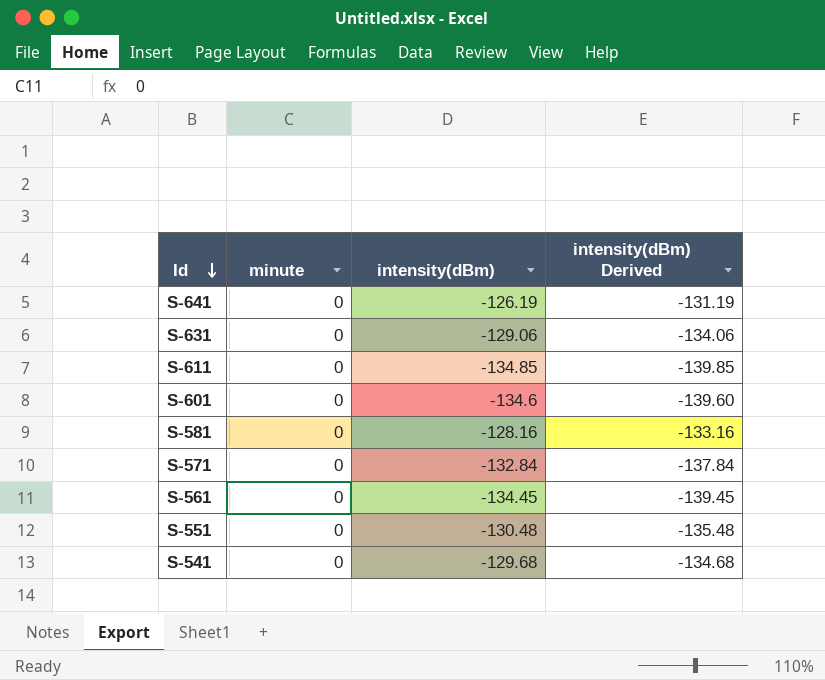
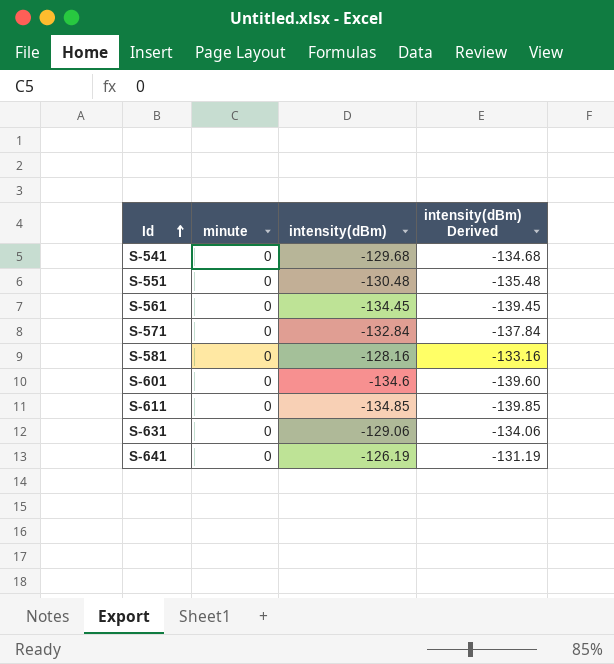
row order: Id descending -> Id ascending

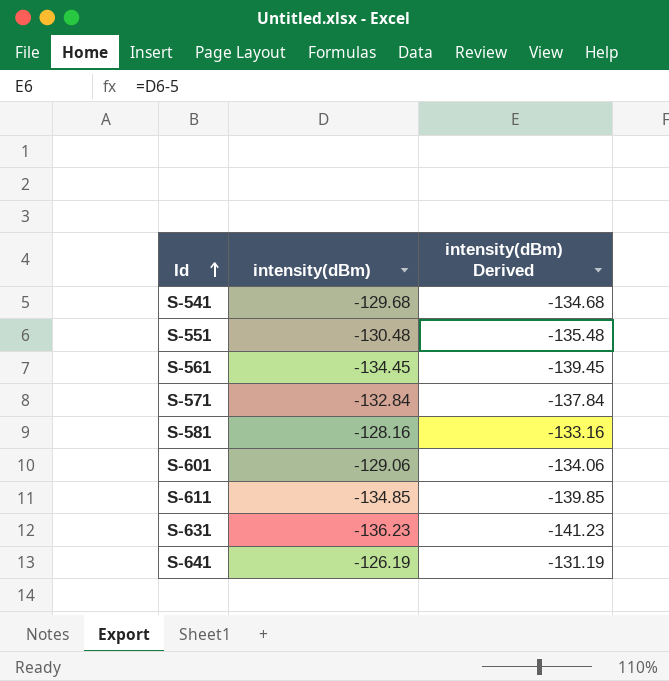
column minute | position: 2 -> none
S-601 | intensity(dBm): -134.6 -> -129.06
S-601 | intensity(dBm) Derived: -139.60 -> -134.06
S-631 | intensity(dBm): -129.06 -> -136.23
S-631 | intensity(dBm) Derived: -134.06 -> -141.23

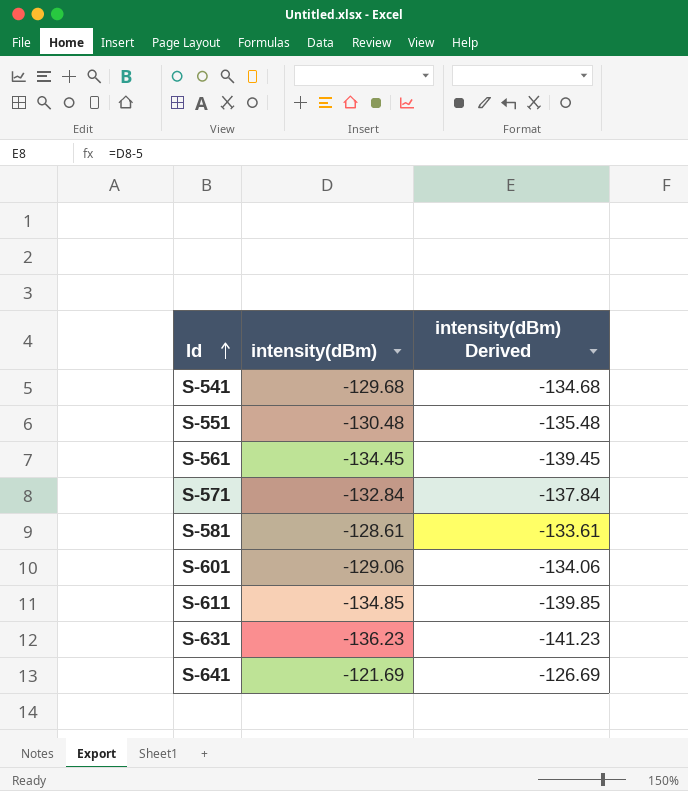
S-581 | intensity(dBm): -128.16 -> -128.61
S-581 | intensity(dBm) Derived: -133.16 -> -133.61
S-641 | intensity(dBm): -126.19 -> -121.69
S-641 | intensity(dBm) Derived: -131.19 -> -126.69

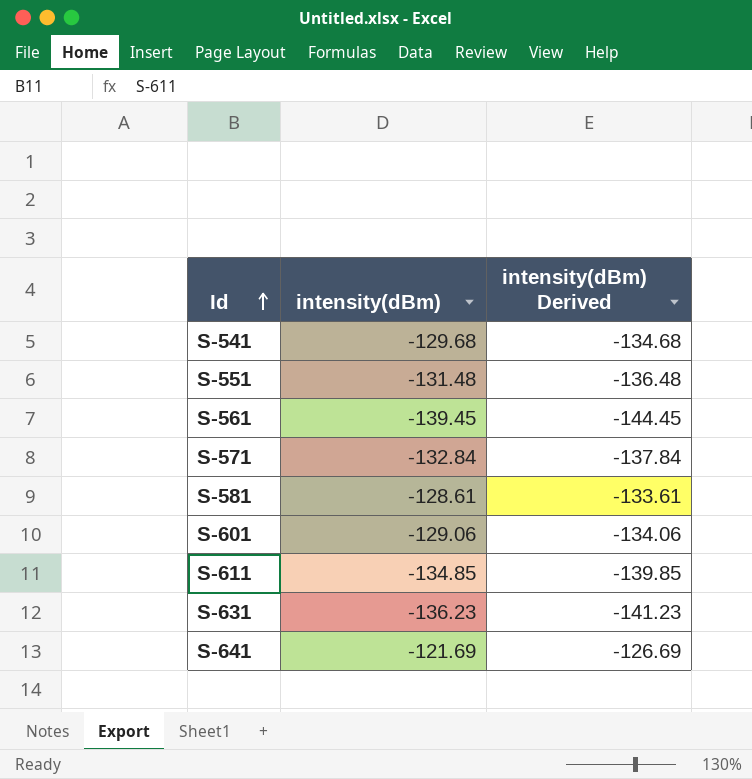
S-551 | intensity(dBm): -130.48 -> -131.48
S-551 | intensity(dBm) Derived: -135.48 -> -136.48
S-561 | intensity(dBm): -134.45 -> -139.45
S-561 | intensity(dBm) Derived: -139.45 -> -144.45

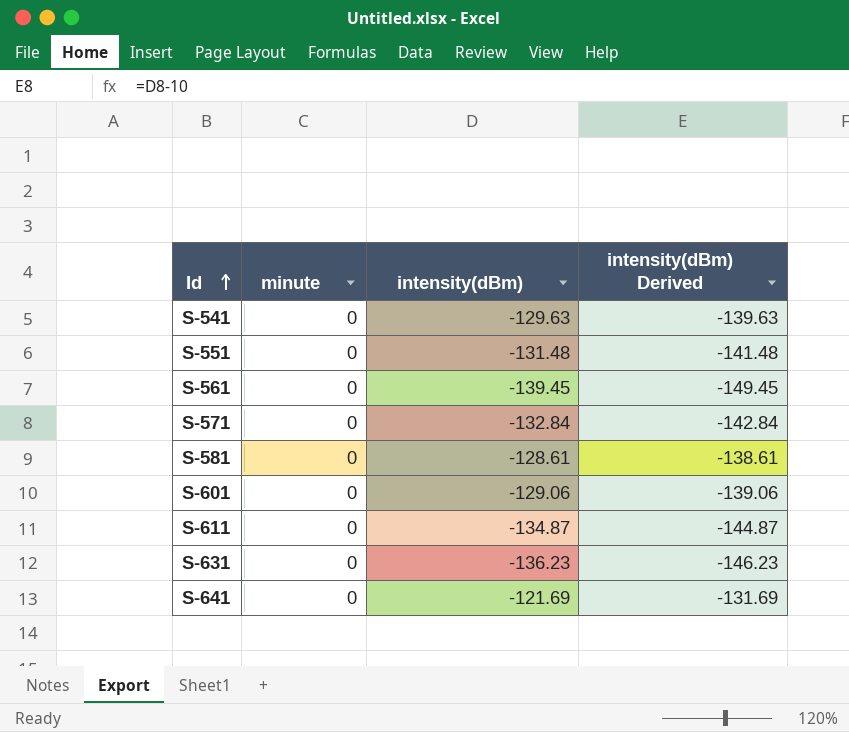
column minute | position: none -> 2
column intensity(dBm) Derived | formula: [intensity(dBm)] - 5 -> [intensity(dBm)] - 10
S-541 | intensity(dBm): -129.68 -> -129.63
S-611 | intensity(dBm): -134.85 -> -134.87

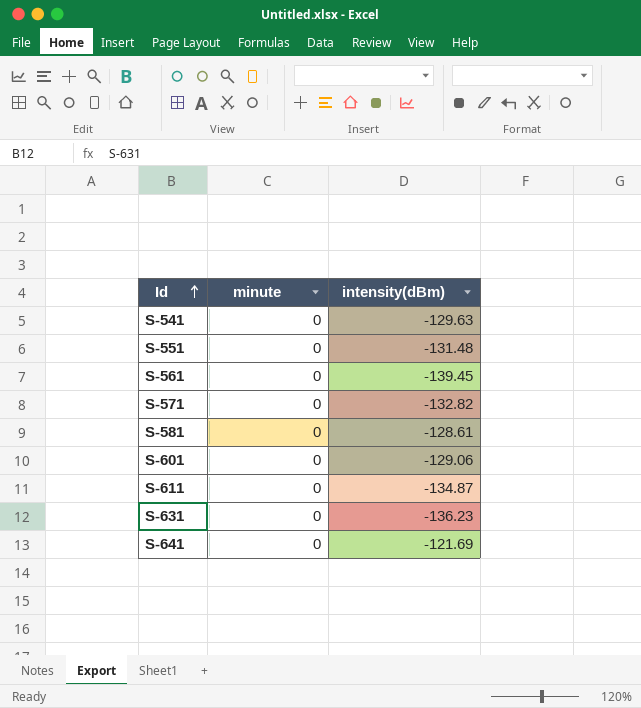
column intensity(dBm) Derived | formula: [intensity(dBm)] - 10 -> none
S-571 | intensity(dBm): -132.84 -> -132.82

